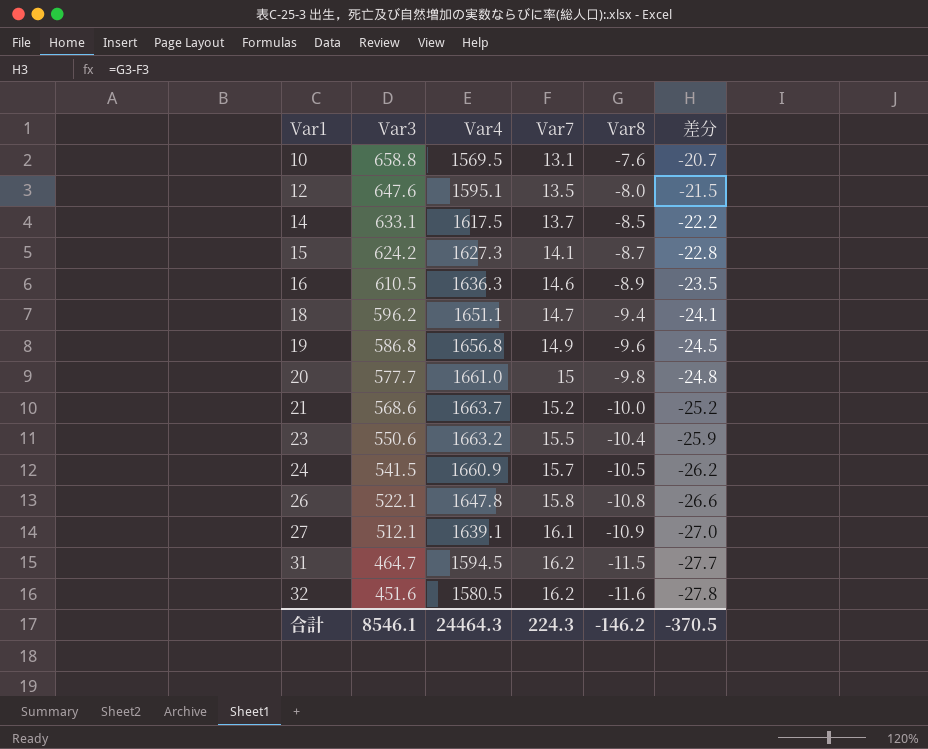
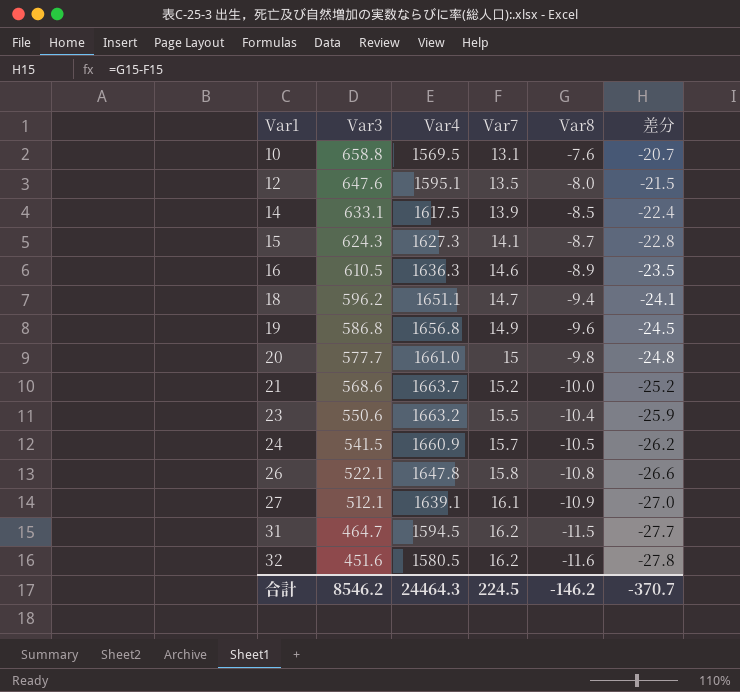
14 | Var7: 13.7 -> 13.9
14 | 差分: -22.2 -> -22.4
15 | Var3: 624.2 -> 624.3
合計 | Var3: 8546.1 -> 8546.2
合計 | Var7: 224.3 -> 224.5
合計 | 差分: -370.5 -> -370.7

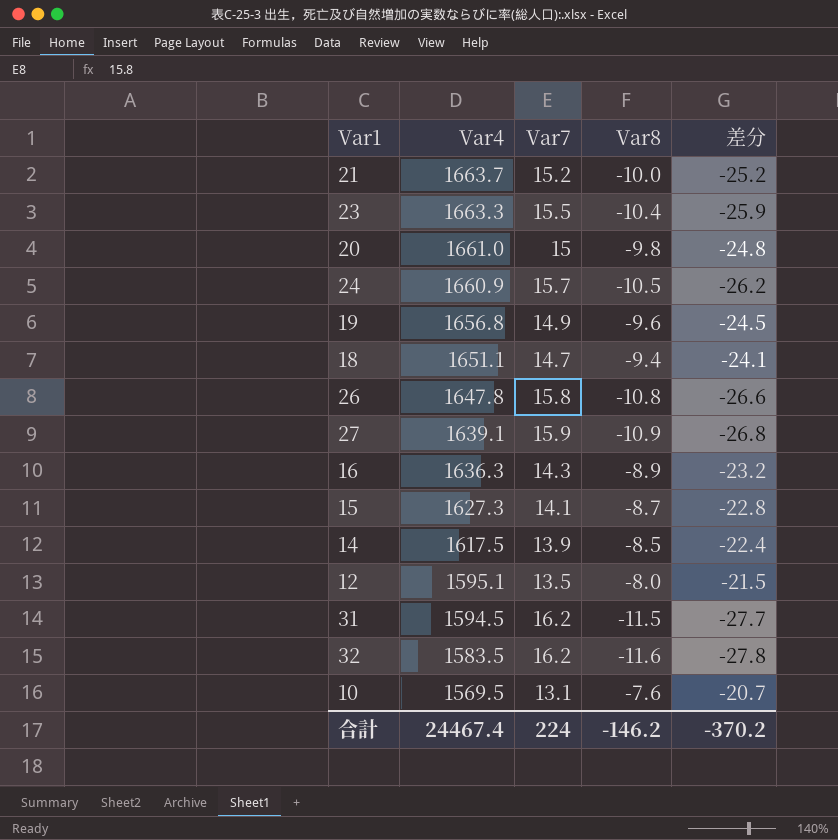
row order: Var1 ascending -> Var4 descending
column Var3 | position: 2 -> none
23 | Var4: 1663.2 -> 1663.3
27 | Var7: 16.1 -> 15.9
27 | 差分: -27.0 -> -26.8
16 | Var7: 14.6 -> 14.3
16 | 差分: -23.5 -> -23.2
32 | Var4: 1580.5 -> 1583.5
合計 | Var4: 24464.3 -> 24467.4
合計 | Var7: 224.5 -> 224
合計 | 差分: -370.7 -> -370.2

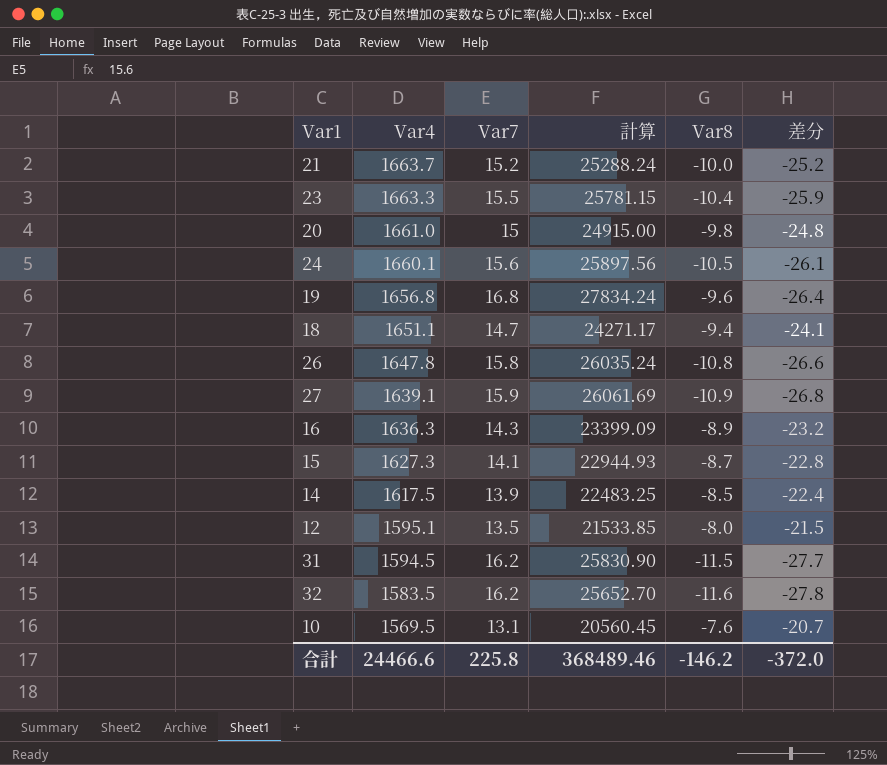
column 計算 | formula: none -> [Var4] * [Var7]
24 | Var4: 1660.9 -> 1660.1
24 | Var7: 15.7 -> 15.6
24 | 差分: -26.2 -> -26.1
19 | Var7: 14.9 -> 16.8
19 | 差分: -24.5 -> -26.4
合計 | Var4: 24467.4 -> 24466.6
合計 | Var7: 224 -> 225.8
合計 | 差分: -370.2 -> -372.0

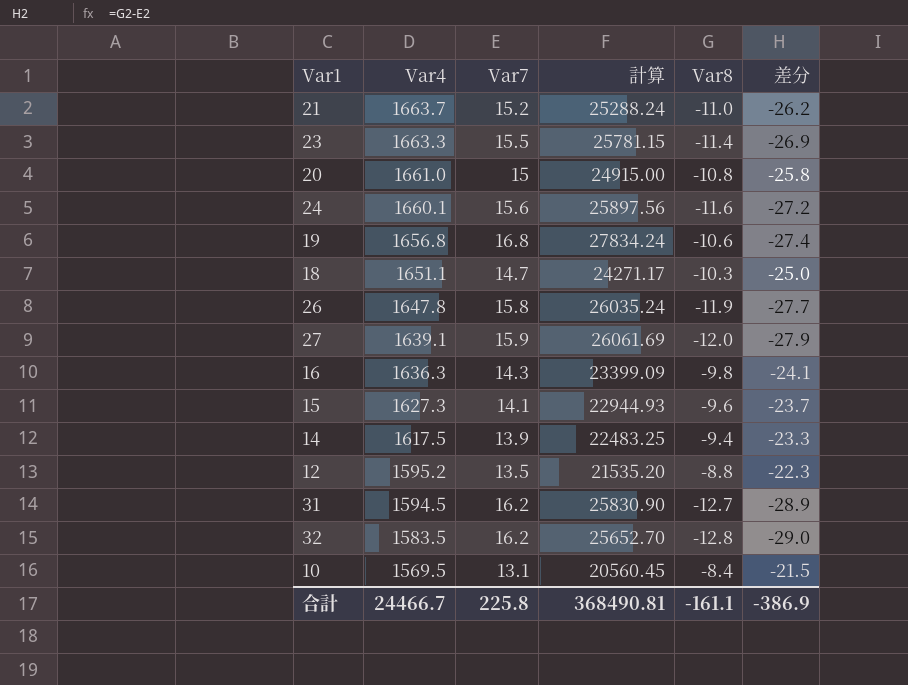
21 | Var8: -10.0 -> -11.0
21 | 差分: -25.2 -> -26.2
23 | Var8: -10.4 -> -11.4
23 | 差分: -25.9 -> -26.9
20 | Var8: -9.8 -> -10.8
20 | 差分: -24.8 -> -25.8
24 | Var8: -10.5 -> -11.6
24 | 差分: -26.1 -> -27.2
19 | Var8: -9.6 -> -10.6
19 | 差分: -26.4 -> -27.4
18 | Var8: -9.4 -> -10.3
18 | 差分: -24.1 -> -25.0
26 | Var8: -10.8 -> -11.9
26 | 差分: -26.6 -> -27.7
27 | Var8: -10.9 -> -12.0
27 | 差分: -26.8 -> -27.9
16 | Var8: -8.9 -> -9.8
16 | 差分: -23.2 -> -24.1
15 | Var8: -8.7 -> -9.6
15 | 差分: -22.8 -> -23.7
14 | Var8: -8.5 -> -9.4
14 | 差分: -22.4 -> -23.3
12 | Var4: 1595.1 -> 1595.2
12 | 計算: 21533.85 -> 21535.20
12 | Var8: -8.0 -> -8.8
12 | 差分: -21.5 -> -22.3
31 | Var8: -11.5 -> -12.7
31 | 差分: -27.7 -> -28.9
32 | Var8: -11.6 -> -12.8
32 | 差分: -27.8 -> -29.0
10 | Var8: -7.6 -> -8.4
10 | 差分: -20.7 -> -21.5
合計 | Var4: 24466.6 -> 24466.7
合計 | 計算: 368489.46 -> 368490.81
合計 | Var8: -146.2 -> -161.1
合計 | 差分: -372.0 -> -386.9

